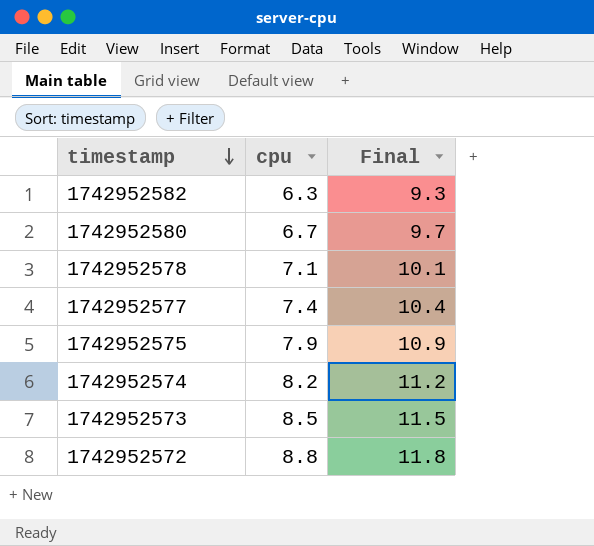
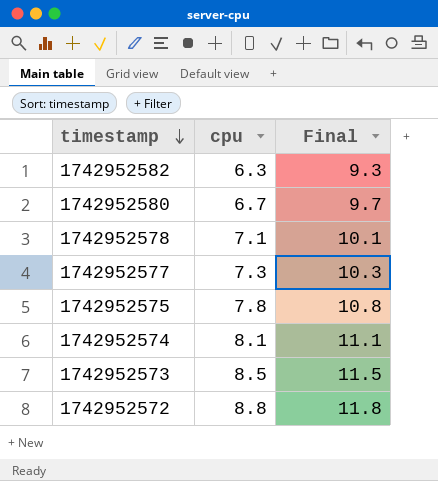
1742952577 | cpu: 7.4 -> 7.3
1742952577 | Final: 10.4 -> 10.3
1742952575 | cpu: 7.9 -> 7.8
1742952575 | Final: 10.9 -> 10.8
1742952574 | cpu: 8.2 -> 8.1
1742952574 | Final: 11.2 -> 11.1

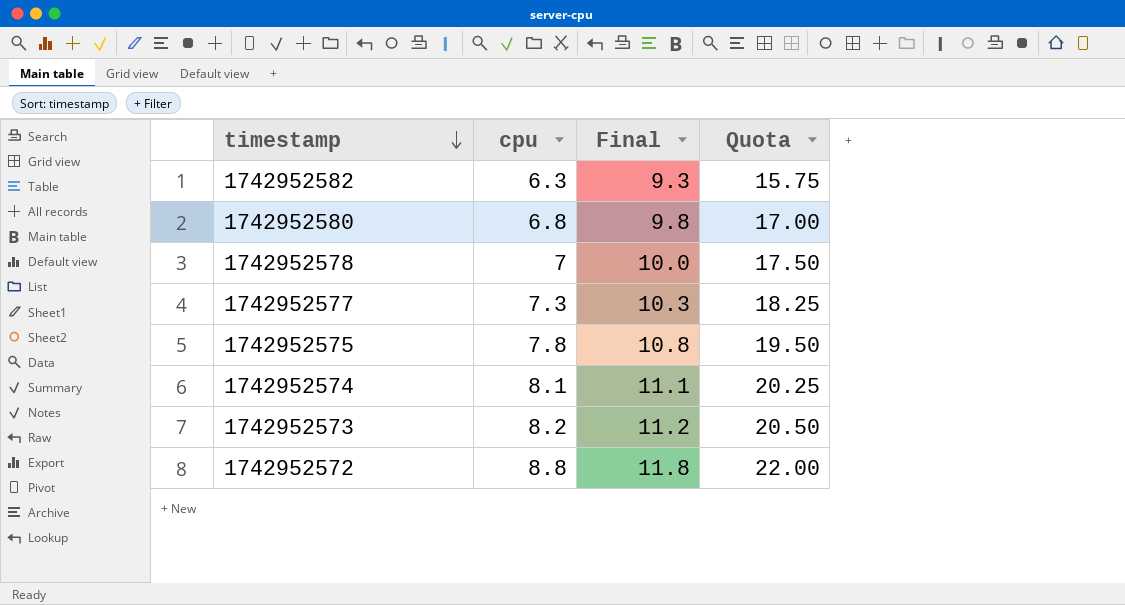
column Quota | formula: none -> [cpu] * 2.5
1742952580 | cpu: 6.7 -> 6.8
1742952580 | Final: 9.7 -> 9.8
1742952578 | cpu: 7.1 -> 7
1742952578 | Final: 10.1 -> 10.0
1742952573 | cpu: 8.5 -> 8.2
1742952573 | Final: 11.5 -> 11.2

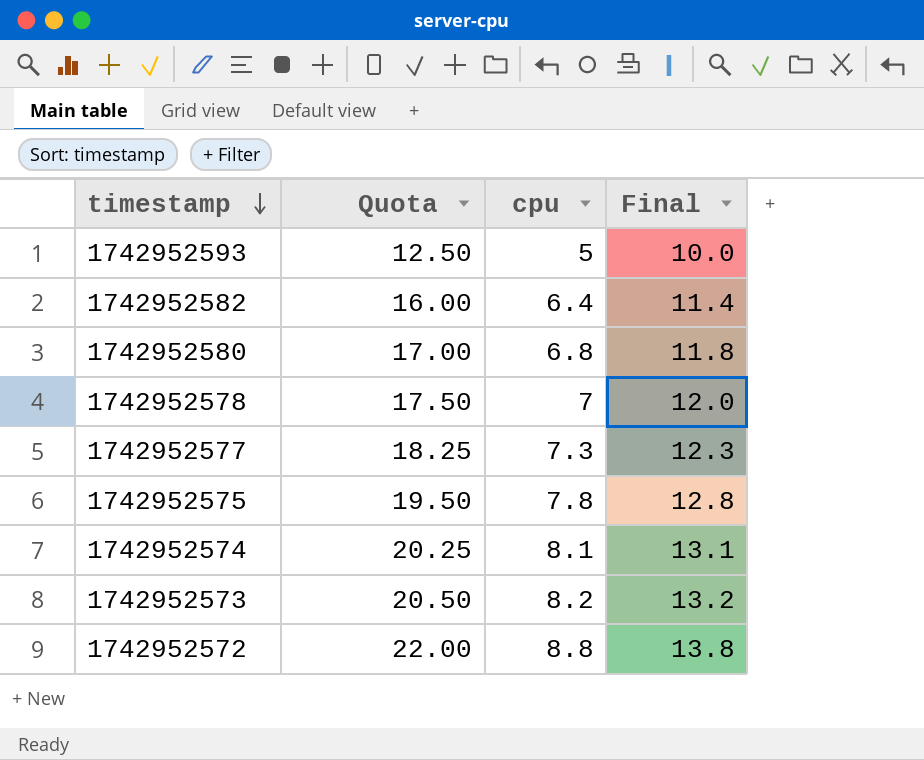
column Quota | position: 4 -> 2
column Final | formula: [cpu] + 3 -> [cpu] + 5
row 1742952593: none -> 12.50 | 5 | 10.0
1742952582 | Quota: 15.75 -> 16.00
1742952582 | cpu: 6.3 -> 6.4

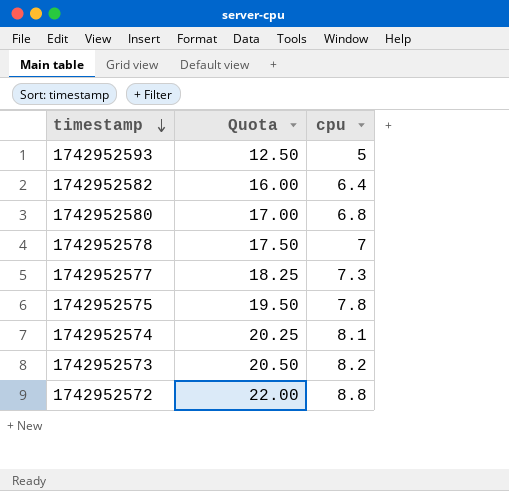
column Final | formula: [cpu] + 5 -> none

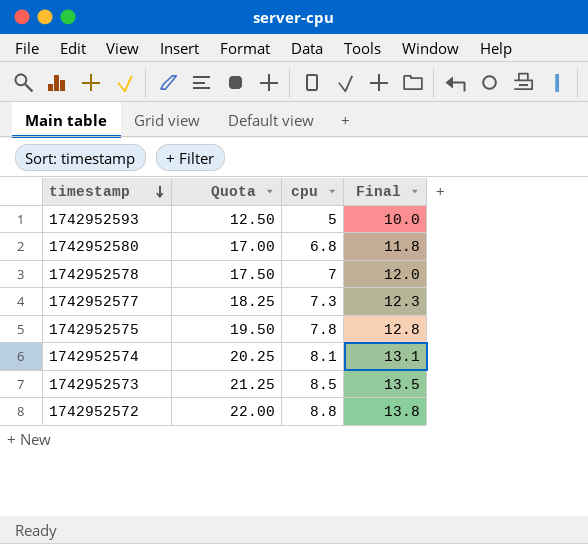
column Final | formula: none -> [cpu] + 5
row 1742952582: 16.00 | 6.4 -> none
1742952573 | Quota: 20.50 -> 21.25
1742952573 | cpu: 8.2 -> 8.5

